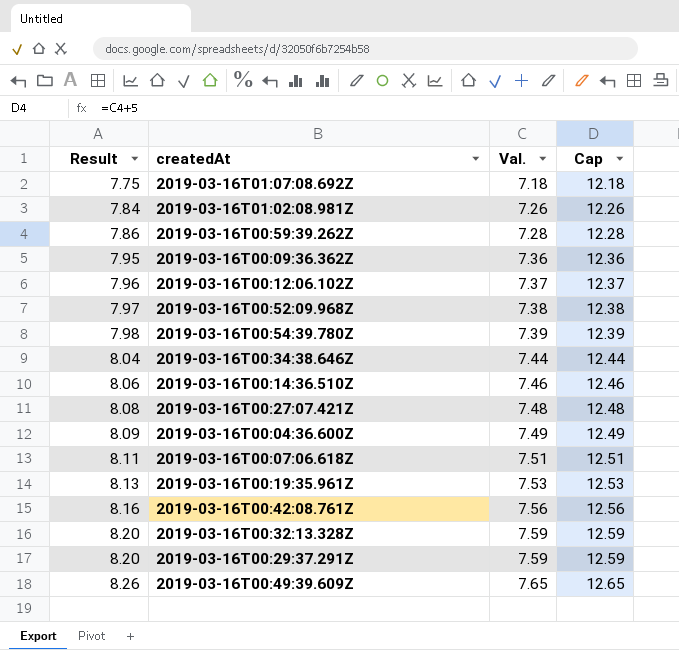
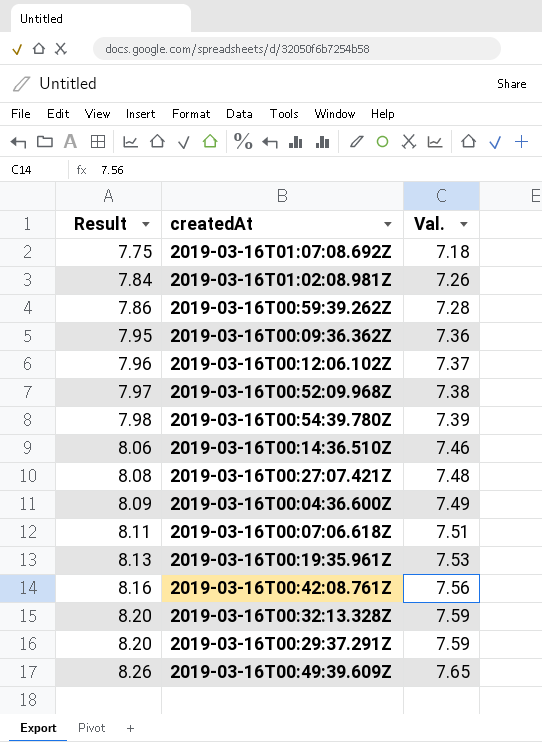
column Cap | formula: [Val.] + 5 -> none
row 2019-03-16T00:34:38.646Z: 8.04 | 7.44 | 12.44 -> none

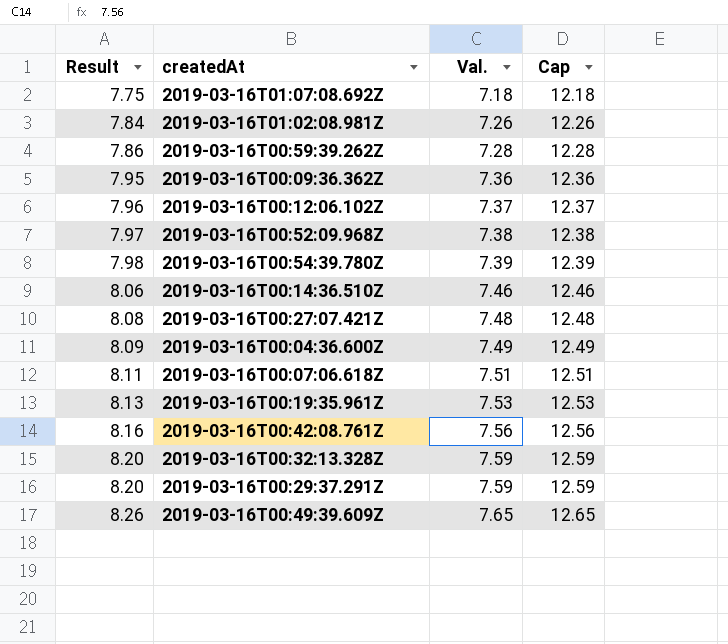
column Cap | formula: none -> [Val.] + 5

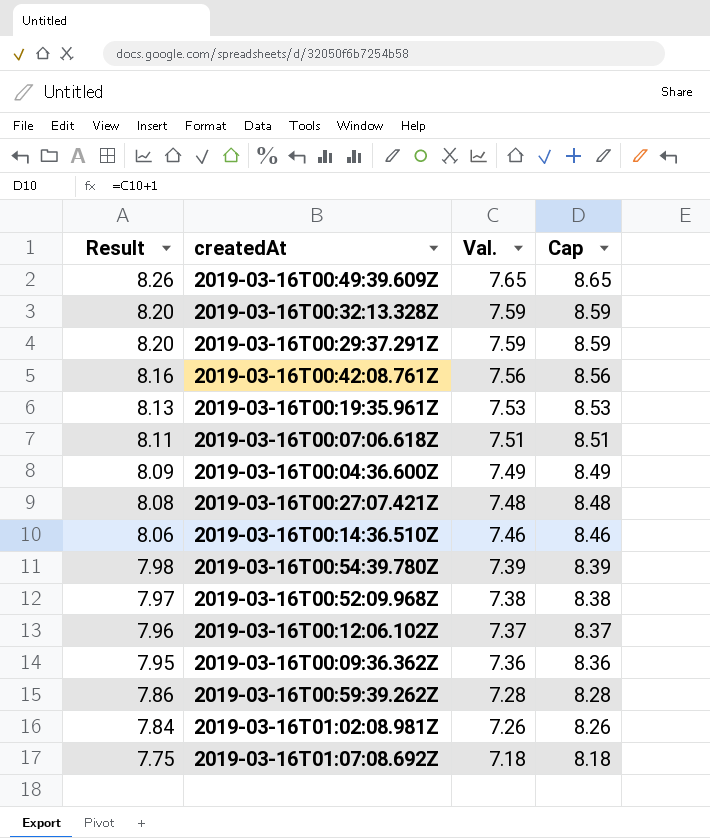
row order: Result ascending -> Result descending
column Cap | formula: [Val.] + 5 -> [Val.] + 1

